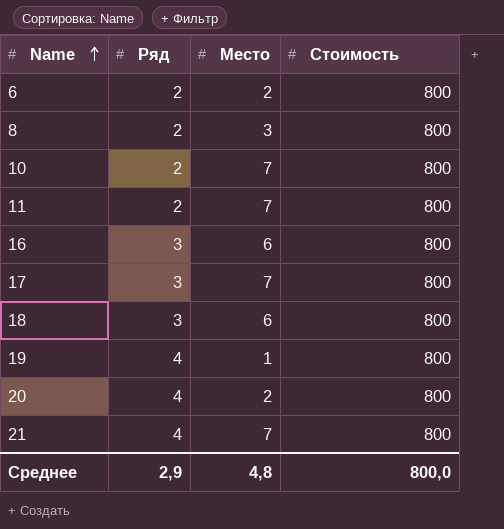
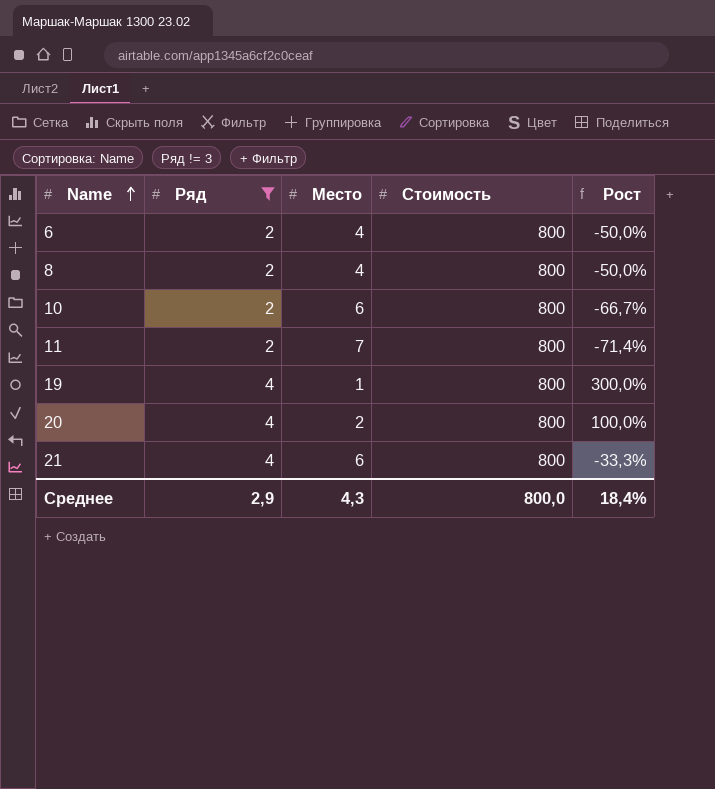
filter: none -> Ряд != 3
column Рост | formula: none -> ([Ряд] - [Место]) / [Место]
6 | Место: 2 -> 4
8 | Место: 3 -> 4
10 | Место: 7 -> 6
21 | Место: 7 -> 6
Среднее | Место: 4,8 -> 4,3

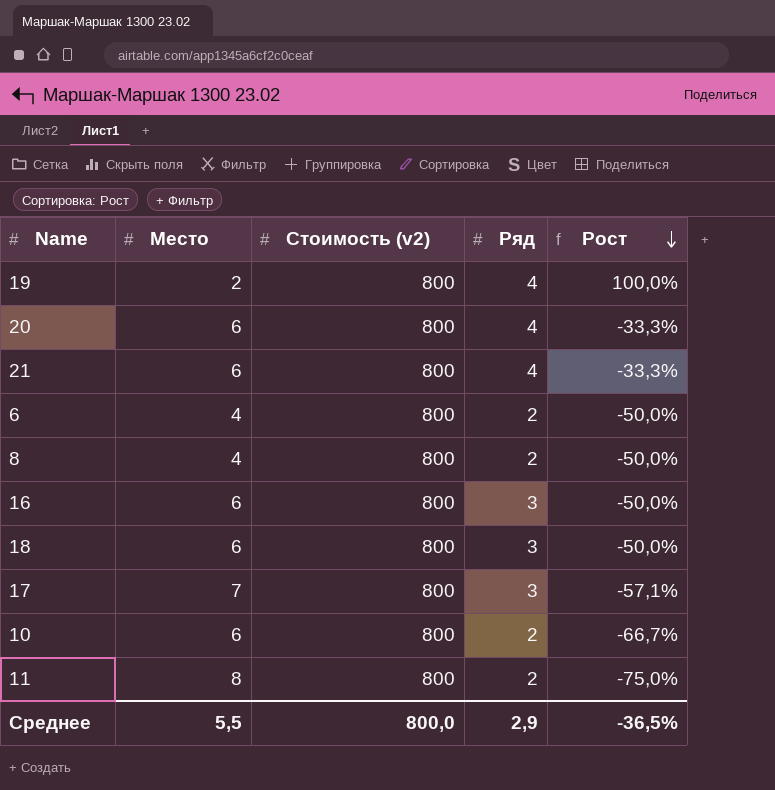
filter: Ряд != 3 -> none
row order: Name ascending -> Рост descending
column name: Стоимость -> Стоимость (v2)
column Ряд | position: 2 -> 4
19 | Место: 1 -> 2
19 | Рост: 300,0% -> 100,0%
20 | Место: 2 -> 6
20 | Рост: 100,0% -> -33,3%
11 | Место: 7 -> 8
11 | Рост: -71,4% -> -75,0%
Среднее | Место: 4,3 -> 5,5
Среднее | Рост: 18,4% -> -36,5%

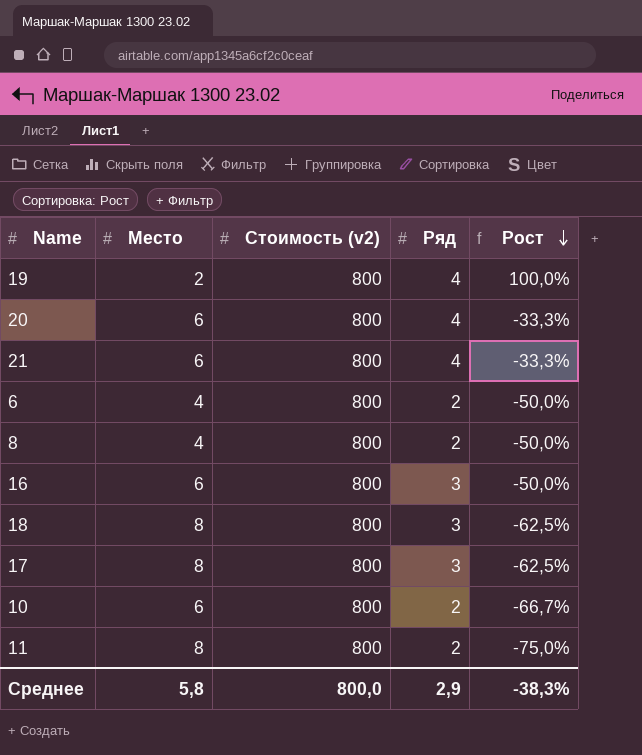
18 | Место: 6 -> 8
18 | Рост: -50,0% -> -62,5%
17 | Место: 7 -> 8
17 | Рост: -57,1% -> -62,5%
Среднее | Место: 5,5 -> 5,8
Среднее | Рост: -36,5% -> -38,3%

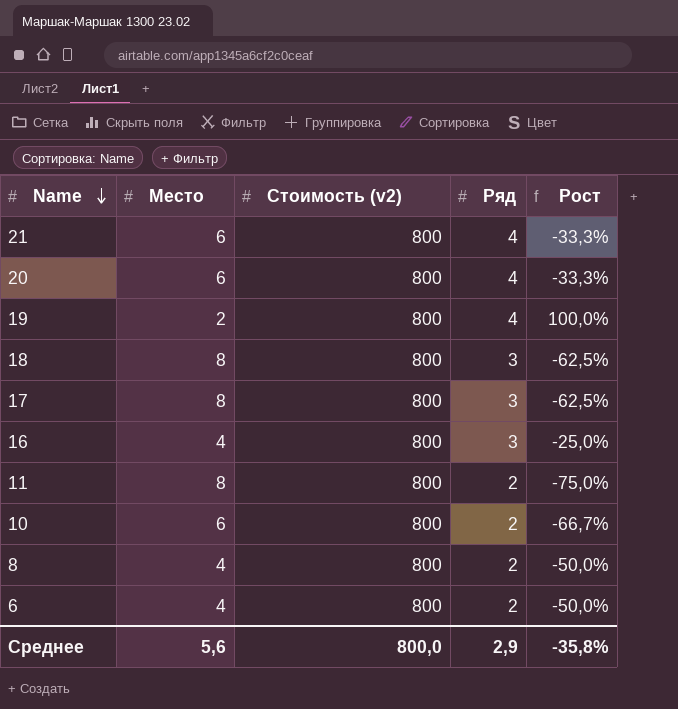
row order: Рост descending -> Name descending
16 | Место: 6 -> 4
16 | Рост: -50,0% -> -25,0%
Среднее | Место: 5,8 -> 5,6
Среднее | Рост: -38,3% -> -35,8%

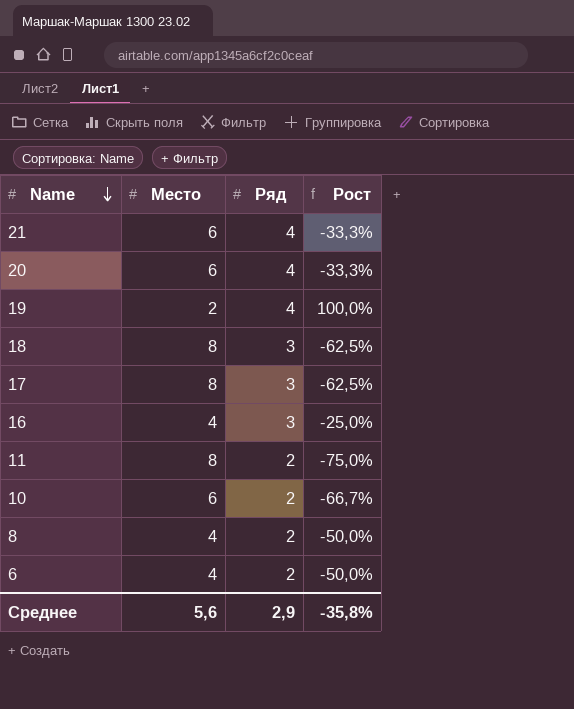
column Стоимость (v2) | position: 3 -> none

